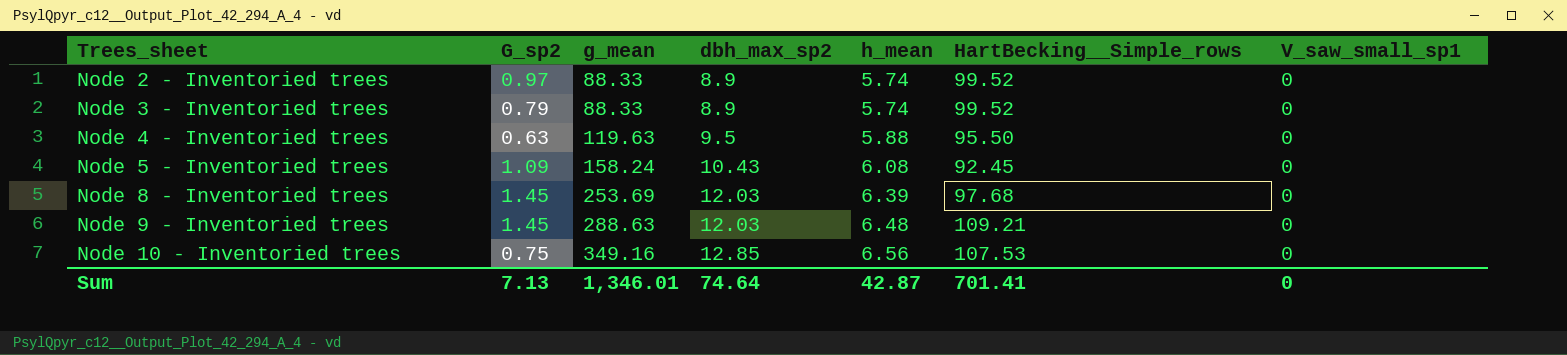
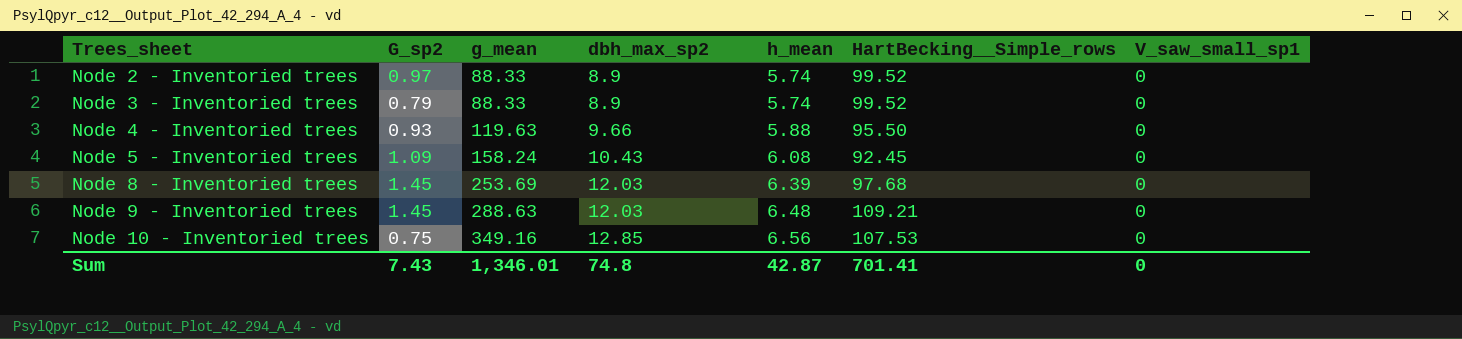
Node 4 - Inventoried trees | G_sp2: 0.63 -> 0.93
Node 4 - Inventoried trees | dbh_max_sp2: 9.5 -> 9.66
Sum | G_sp2: 7.13 -> 7.43
Sum | dbh_max_sp2: 74.64 -> 74.8

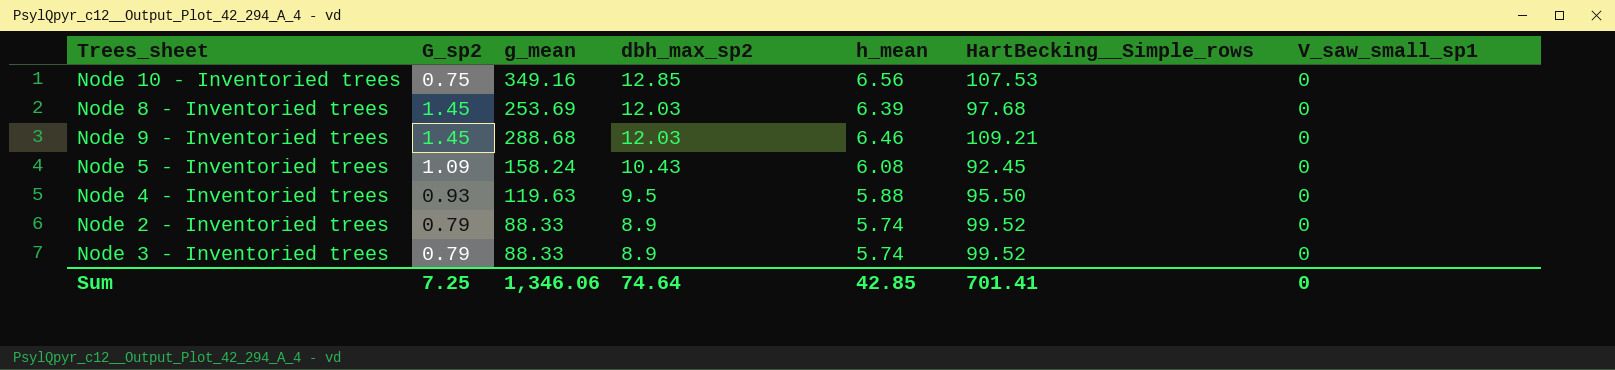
row order: Trees_sheet ascending -> dbh_max_sp2 descending
Node 9 - Inventoried trees | g_mean: 288.63 -> 288.68
Node 9 - Inventoried trees | h_mean: 6.48 -> 6.46
Node 4 - Inventoried trees | dbh_max_sp2: 9.66 -> 9.5
Node 2 - Inventoried trees | G_sp2: 0.97 -> 0.79
Sum | G_sp2: 7.43 -> 7.25
Sum | g_mean: 1,346.01 -> 1,346.06
Sum | dbh_max_sp2: 74.8 -> 74.64
Sum | h_mean: 42.87 -> 42.85

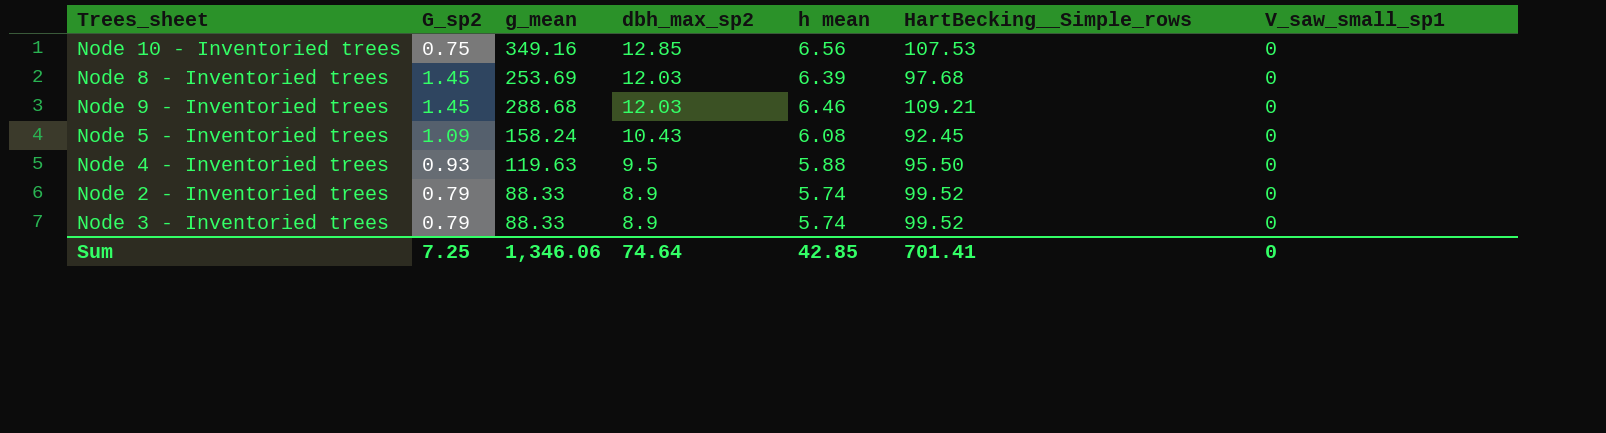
column name: h_mean -> h mean

